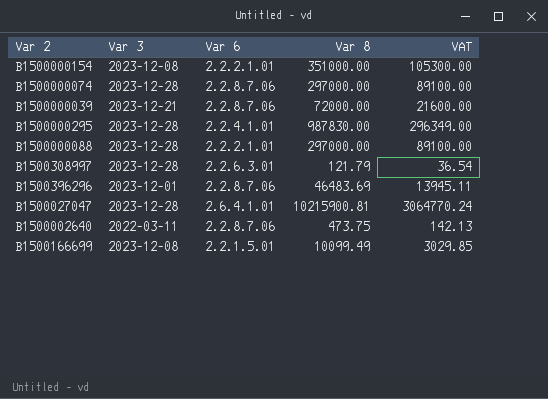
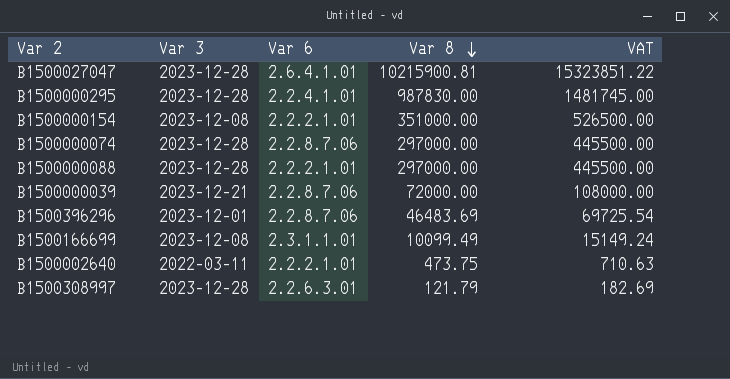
row order: none -> Var 8 descending
column VAT | formula: [Var 8] * 0.3 -> [Var 8] * 1.5
B1500166699 | Var 6: 2.2.1.5.01 -> 2.3.1.1.01
B1500002640 | Var 6: 2.2.8.7.06 -> 2.2.2.1.01

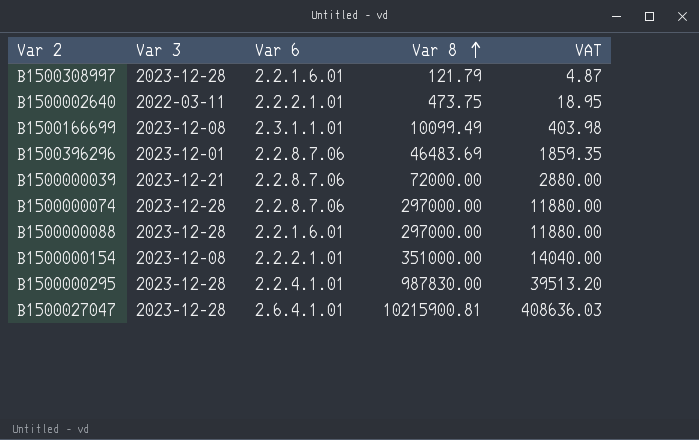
row order: Var 8 descending -> Var 8 ascending
column VAT | formula: [Var 8] * 1.5 -> [Var 8] * 0.04
B1500308997 | Var 6: 2.2.6.3.01 -> 2.2.1.6.01
B1500000088 | Var 6: 2.2.2.1.01 -> 2.2.1.6.01

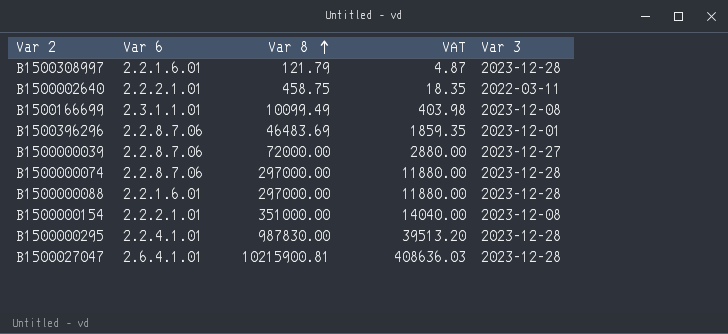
column Var 3 | position: 2 -> 5
B1500002640 | Var 8: 473.75 -> 458.75
B1500002640 | VAT: 18.95 -> 18.35
B1500000039 | Var 3: 2023-12-21 -> 2023-12-27

